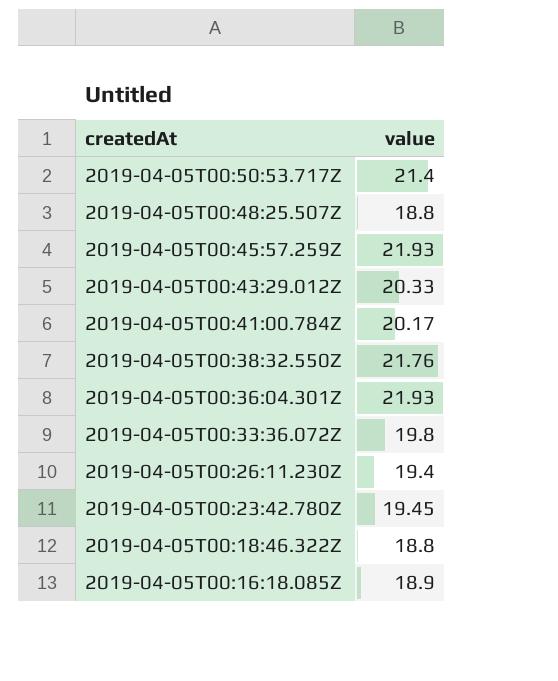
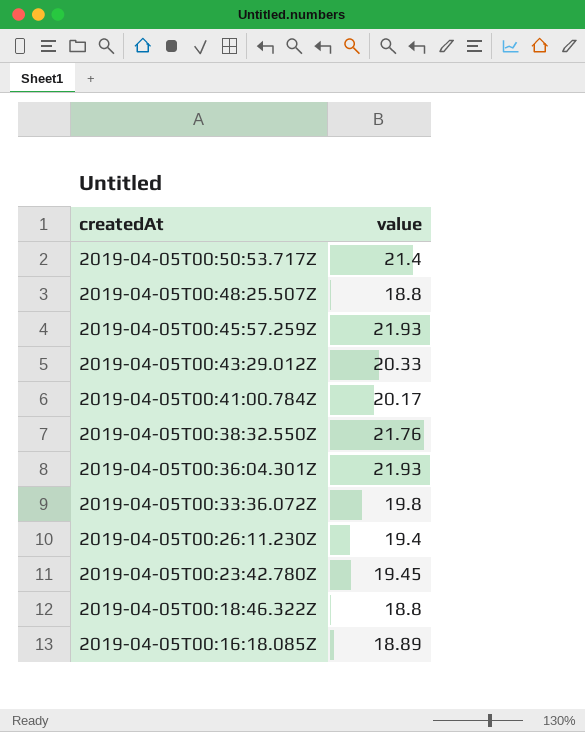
2019-04-05T00:16:18.085Z | value: 18.9 -> 18.89

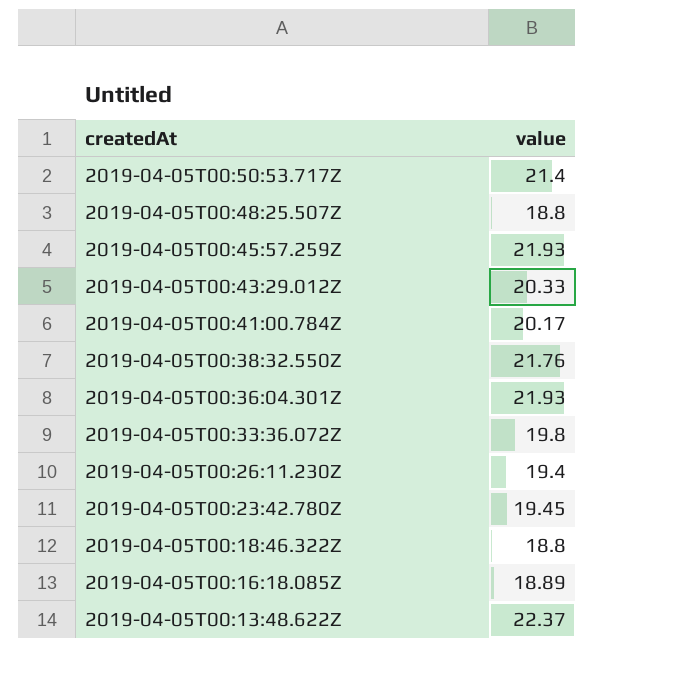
row 2019-04-05T00:13:48.622Z: none -> 22.37

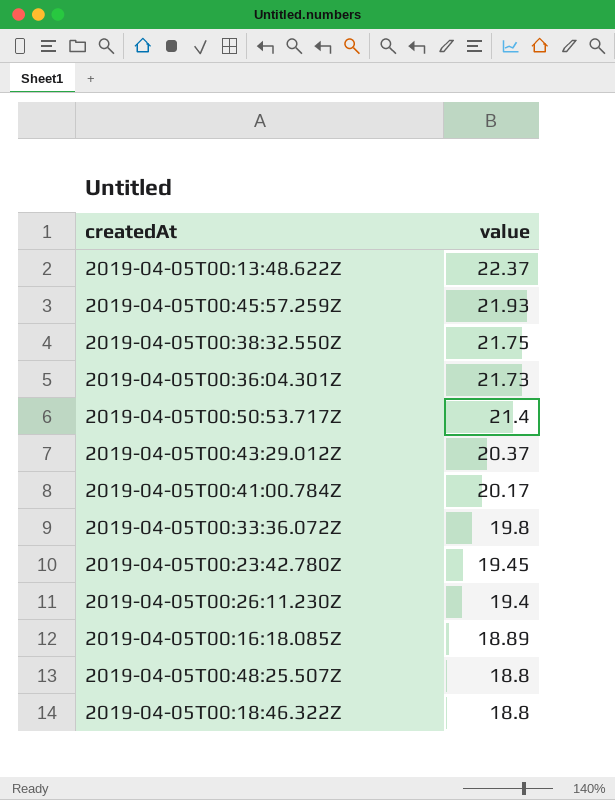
row order: createdAt descending -> value descending
2019-04-05T00:38:32.550Z | value: 21.76 -> 21.75
2019-04-05T00:36:04.301Z | value: 21.93 -> 21.73
2019-04-05T00:43:29.012Z | value: 20.33 -> 20.37

